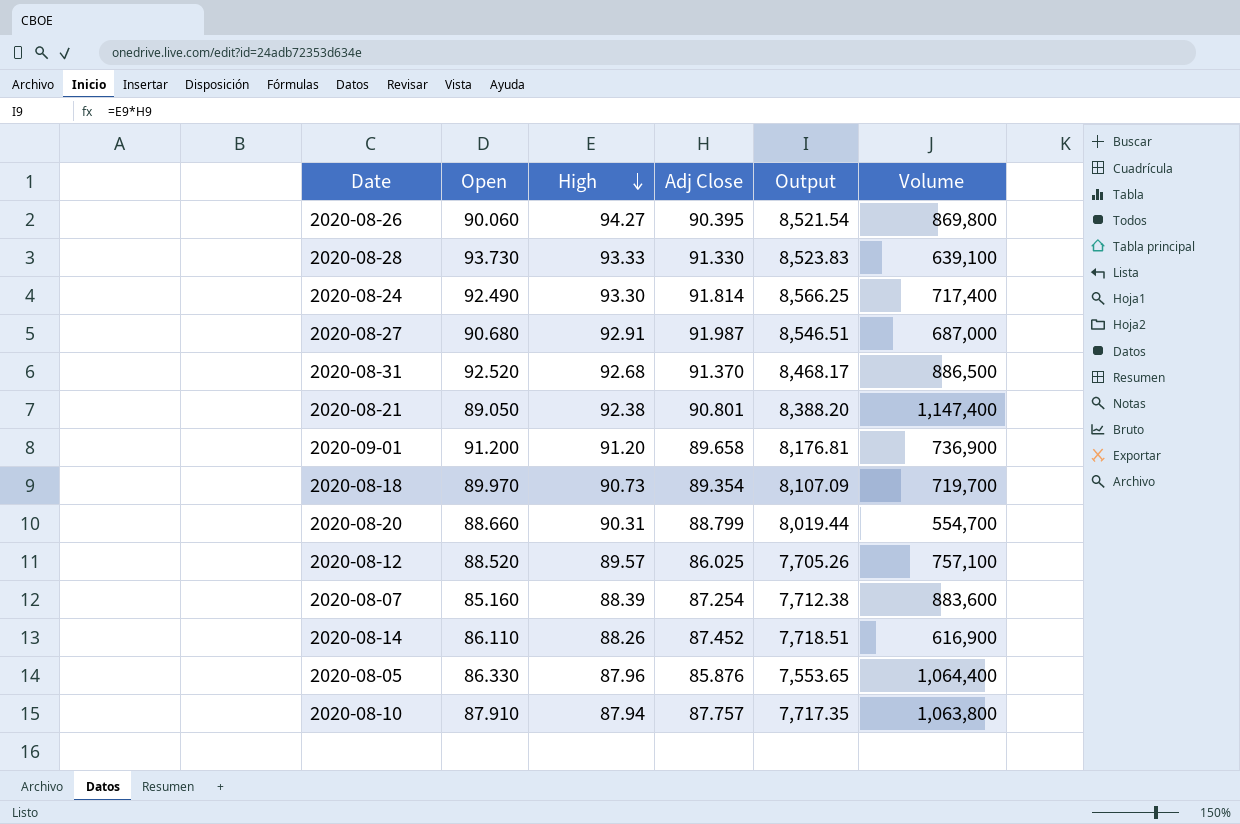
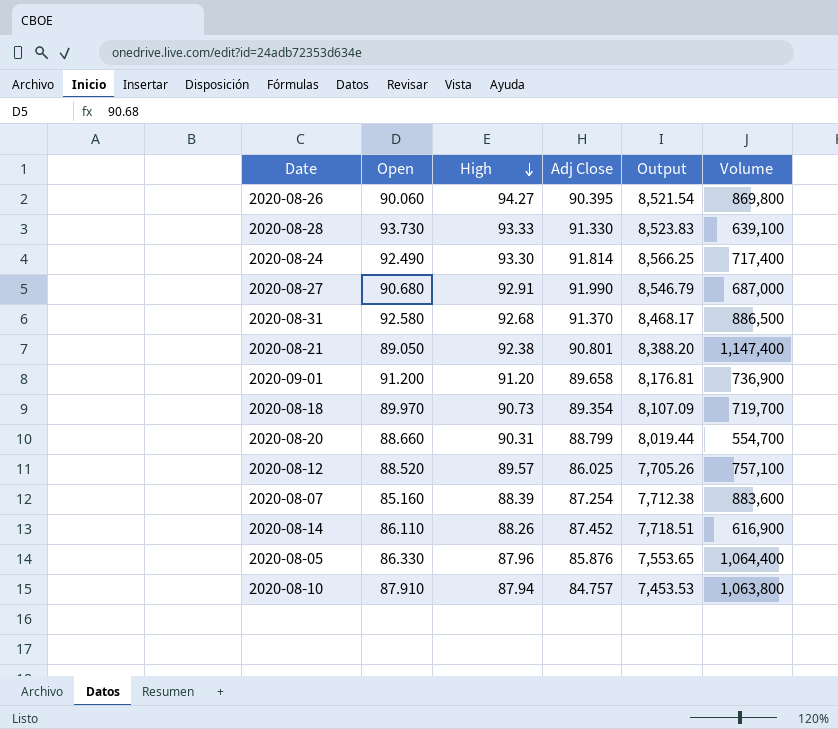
2020-08-27 | Adj Close: 91.987 -> 91.990
2020-08-27 | Output: 8,546.51 -> 8,546.79
2020-08-31 | Open: 92.520 -> 92.580
2020-08-10 | Adj Close: 87.757 -> 84.757
2020-08-10 | Output: 7,717.35 -> 7,453.53

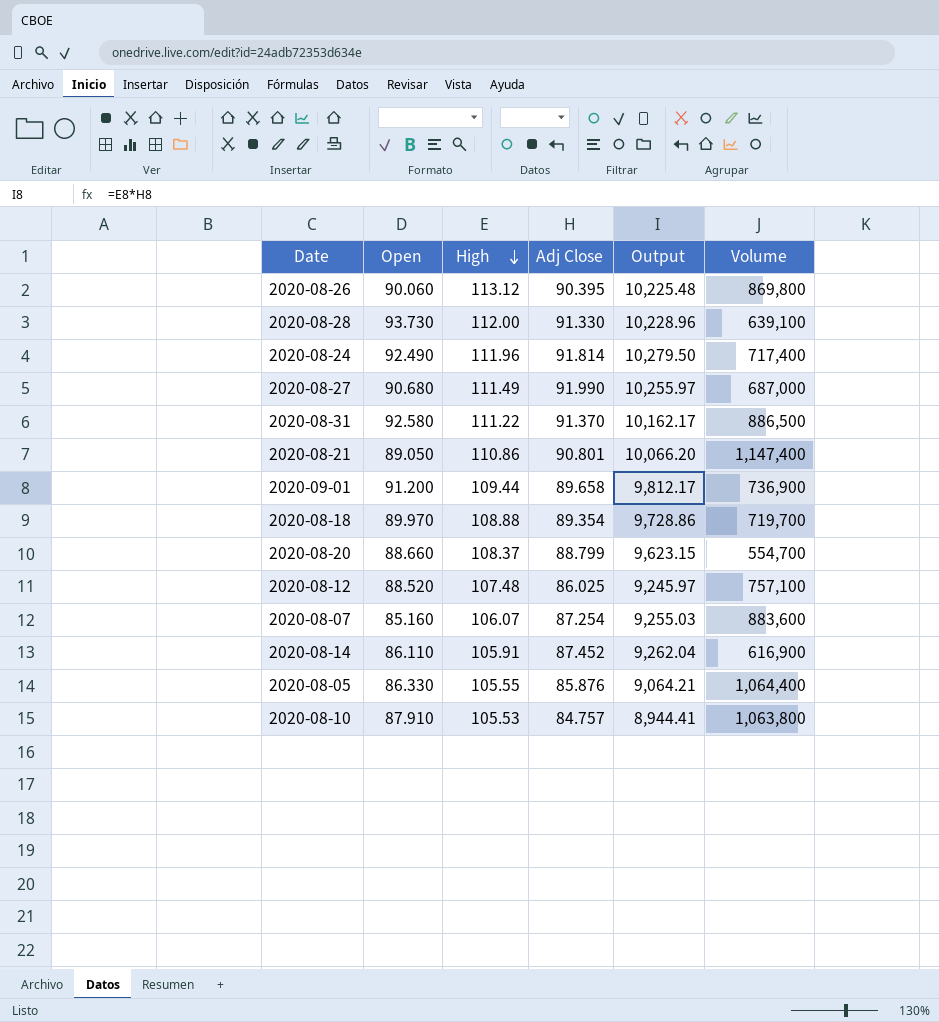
2020-08-26 | High: 94.27 -> 113.12
2020-08-26 | Output: 8,521.54 -> 10,225.48
2020-08-28 | High: 93.33 -> 112.00
2020-08-28 | Output: 8,523.83 -> 10,228.96
2020-08-24 | High: 93.30 -> 111.96
2020-08-24 | Output: 8,566.25 -> 10,279.50
2020-08-27 | High: 92.91 -> 111.49
2020-08-27 | Output: 8,546.79 -> 10,255.97
2020-08-31 | High: 92.68 -> 111.22
2020-08-31 | Output: 8,468.17 -> 10,162.17
2020-08-21 | High: 92.38 -> 110.86
2020-08-21 | Output: 8,388.20 -> 10,066.20
2020-09-01 | High: 91.20 -> 109.44
2020-09-01 | Output: 8,176.81 -> 9,812.17
2020-08-18 | High: 90.73 -> 108.88
2020-08-18 | Output: 8,107.09 -> 9,728.86
2020-08-20 | High: 90.31 -> 108.37
2020-08-20 | Output: 8,019.44 -> 9,623.15
2020-08-12 | High: 89.57 -> 107.48
2020-08-12 | Output: 7,705.26 -> 9,245.97
2020-08-07 | High: 88.39 -> 106.07
2020-08-07 | Output: 7,712.38 -> 9,255.03
2020-08-14 | High: 88.26 -> 105.91
2020-08-14 | Output: 7,718.51 -> 9,262.04
2020-08-05 | High: 87.96 -> 105.55
2020-08-05 | Output: 7,553.65 -> 9,064.21
2020-08-10 | High: 87.94 -> 105.53
2020-08-10 | Output: 7,453.53 -> 8,944.41

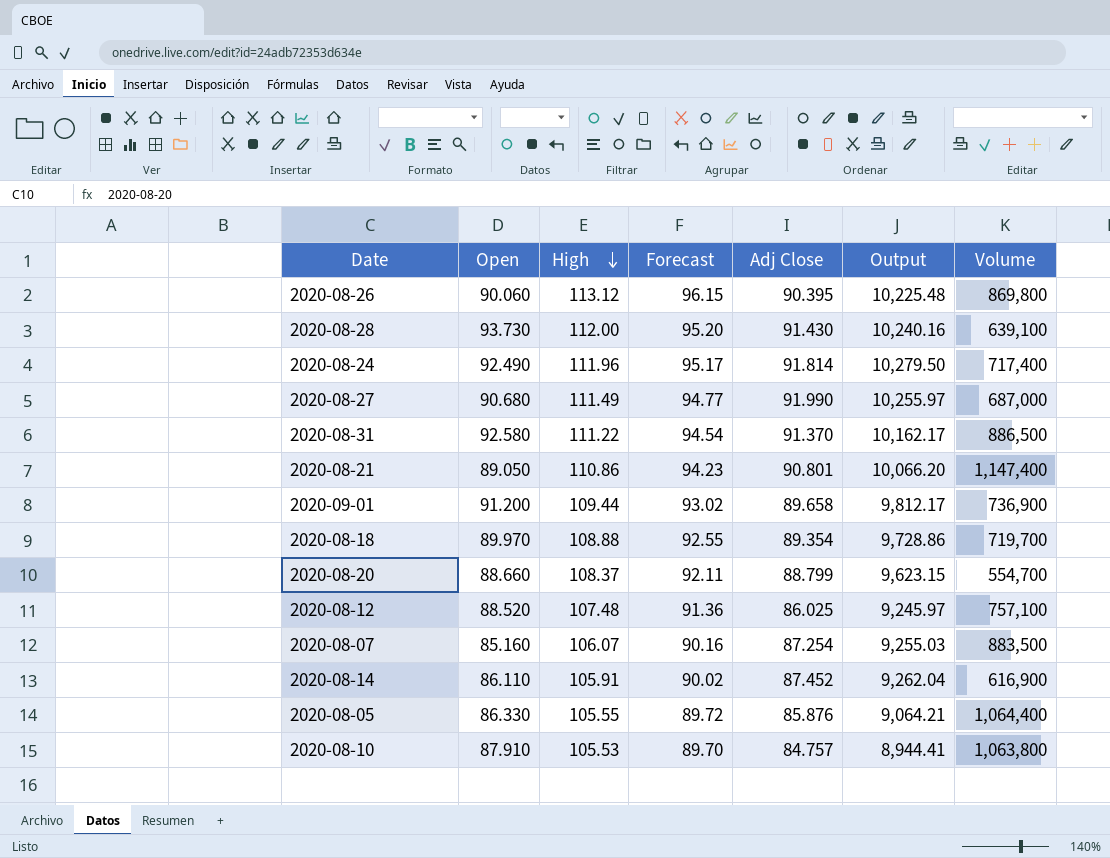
column Forecast | formula: none -> [High] * 0.85
2020-08-28 | Adj Close: 91.330 -> 91.430
2020-08-28 | Output: 10,228.96 -> 10,240.16
2020-08-07 | Volume: 883,600 -> 883,500

